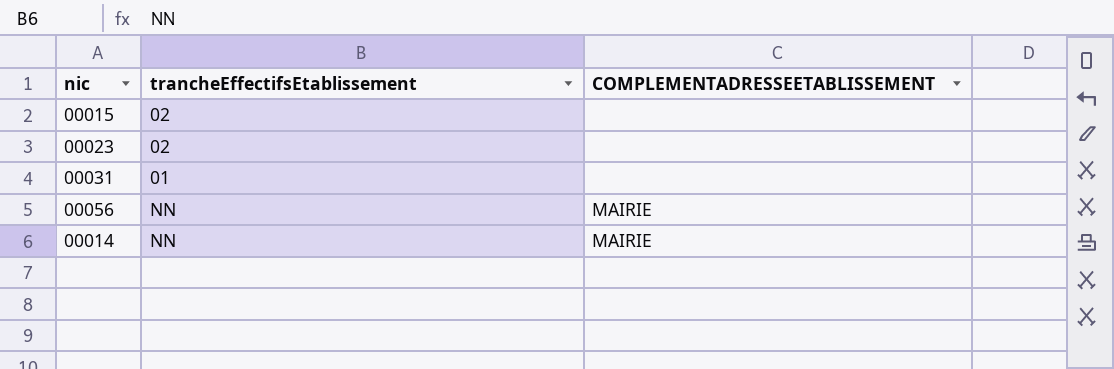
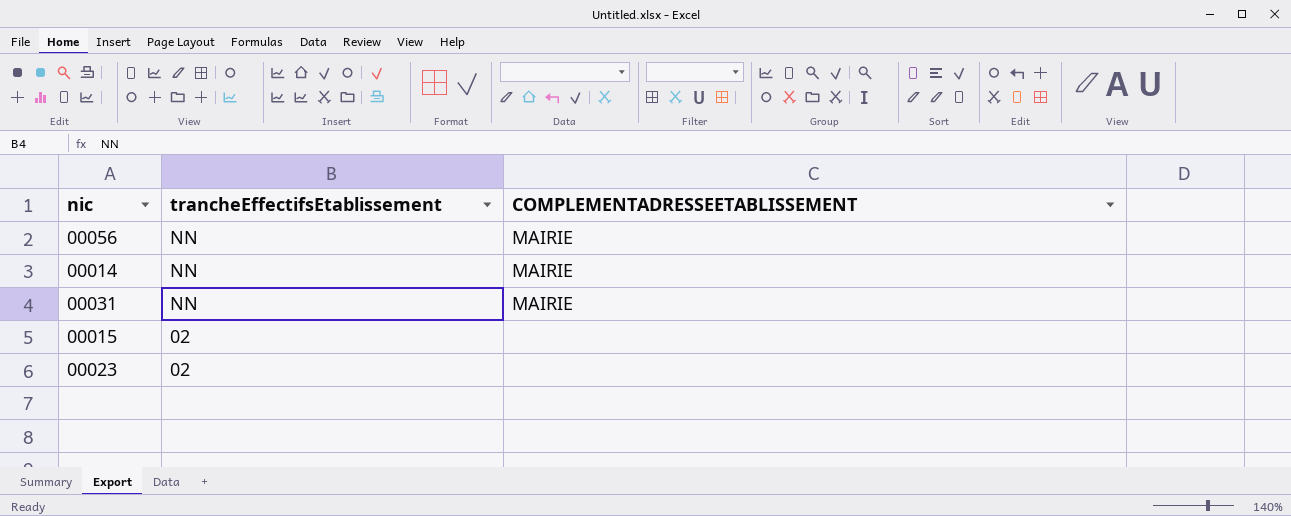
row order: none -> trancheEffectifsEtablissement descending
00031 | trancheEffectifsEtablissement: 01 -> NN
00031 | COMPLEMENTADRESSEETABLISSEMENT: none -> MAIRIE

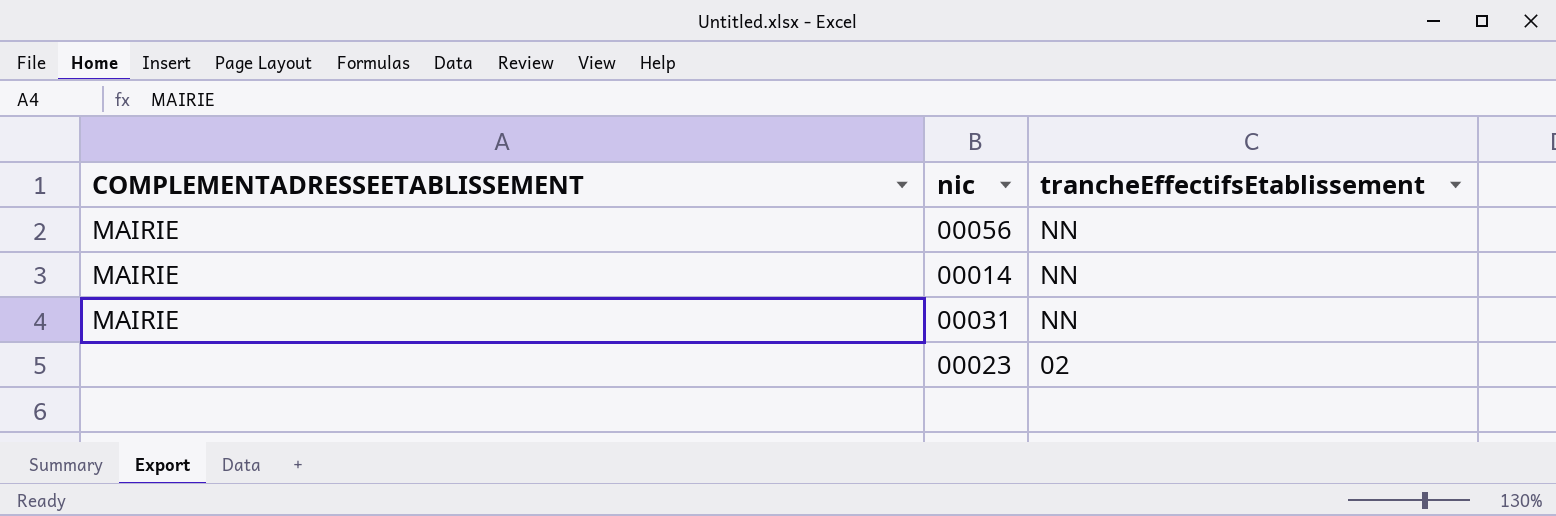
column COMPLEMENTADRESSEETABLISSEMENT | position: 3 -> 1
row 00015: 02 | none -> none

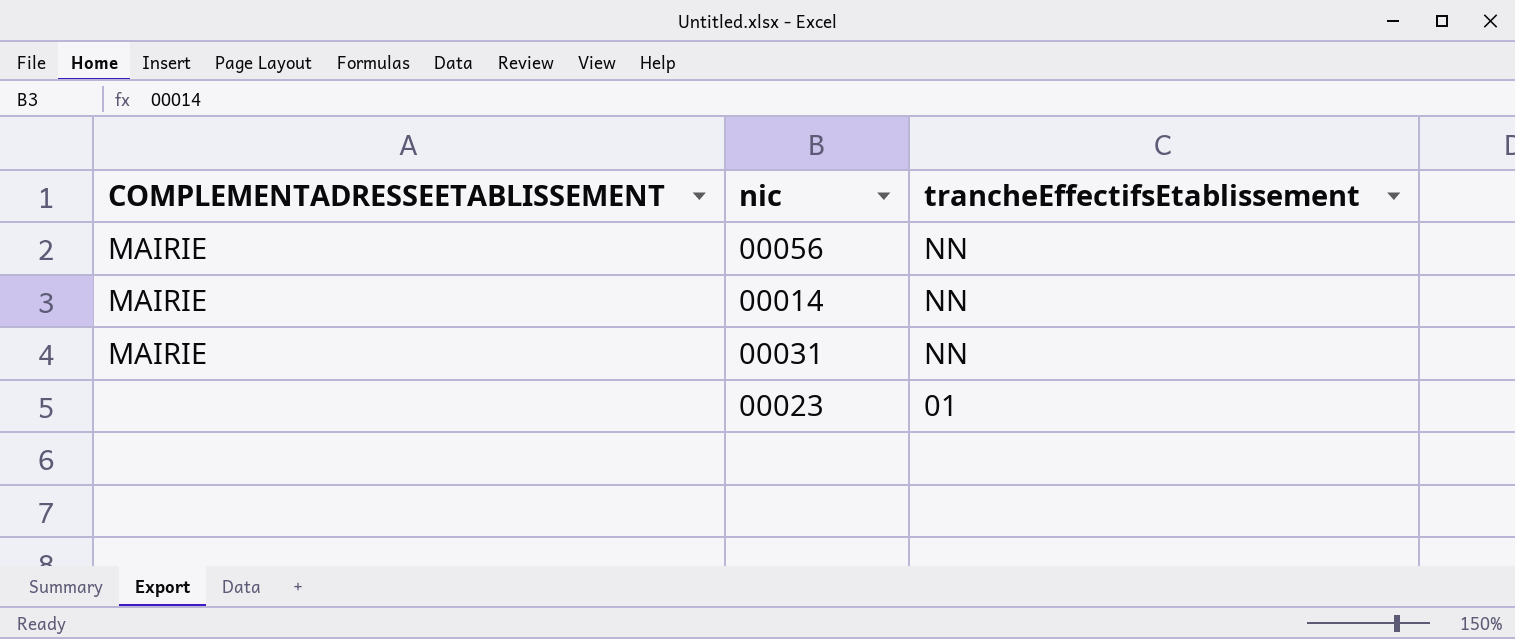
00023 | trancheEffectifsEtablissement: 02 -> 01

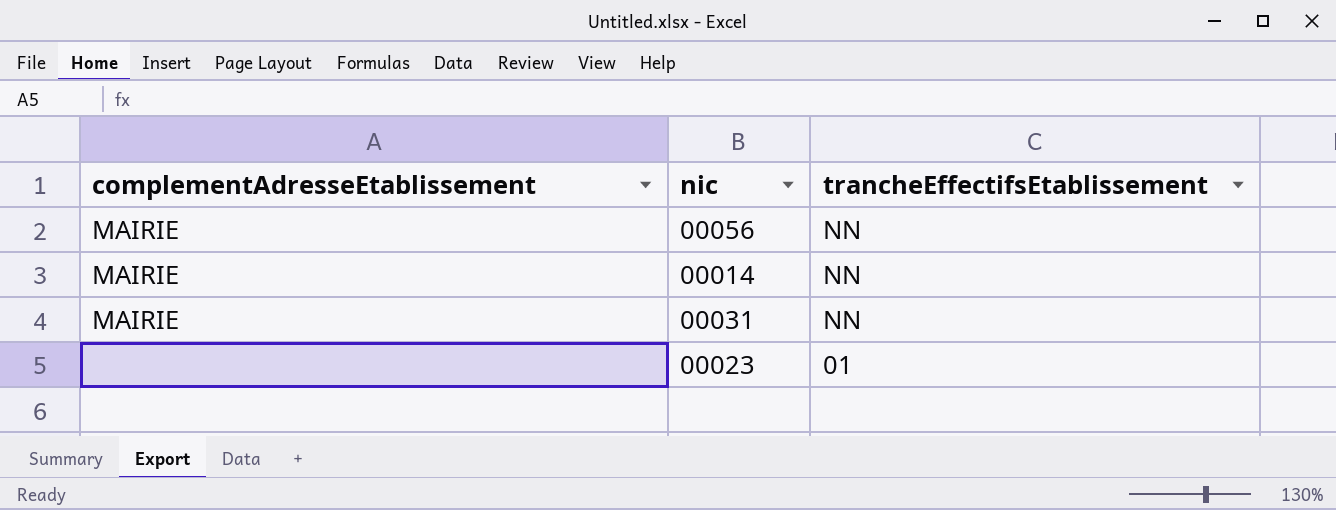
column name: COMPLEMENTADRESSEETABLISSEMENT -> complementAdresseEtablissement

